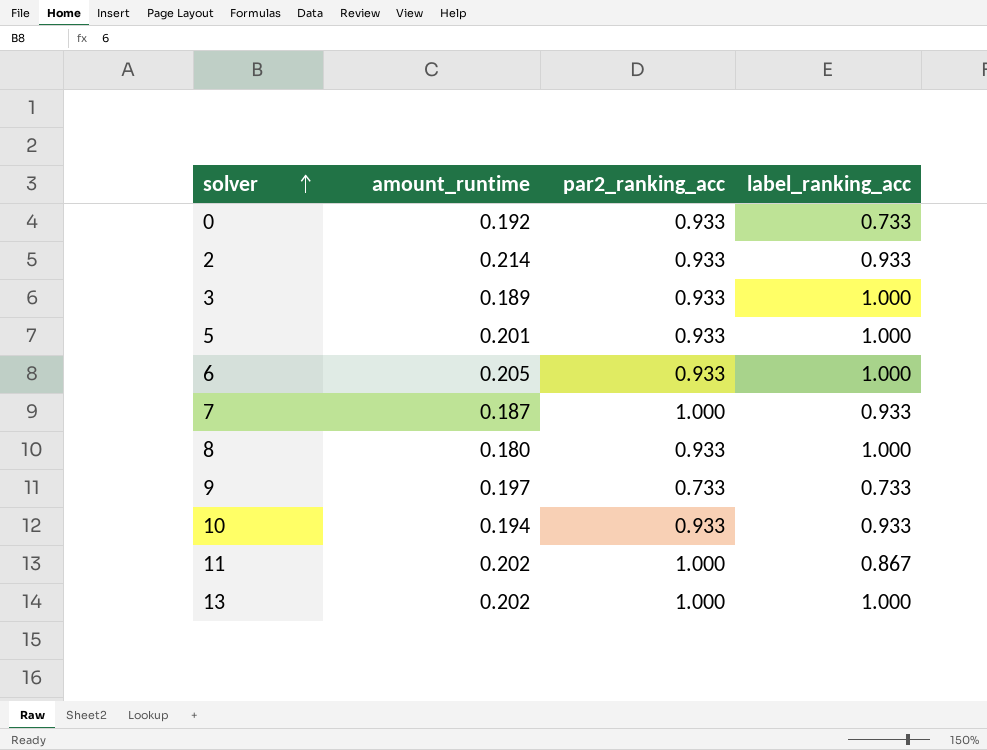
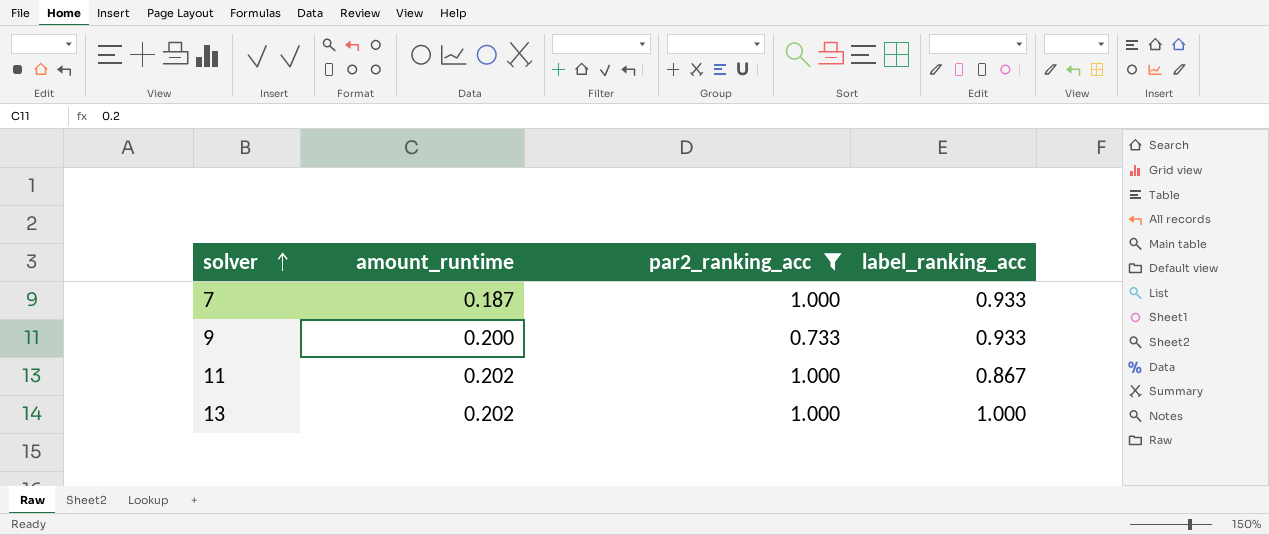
filter: none -> par2_ranking_acc != 0.933
9 | amount_runtime: 0.197 -> 0.200
9 | label_ranking_acc: 0.733 -> 0.933

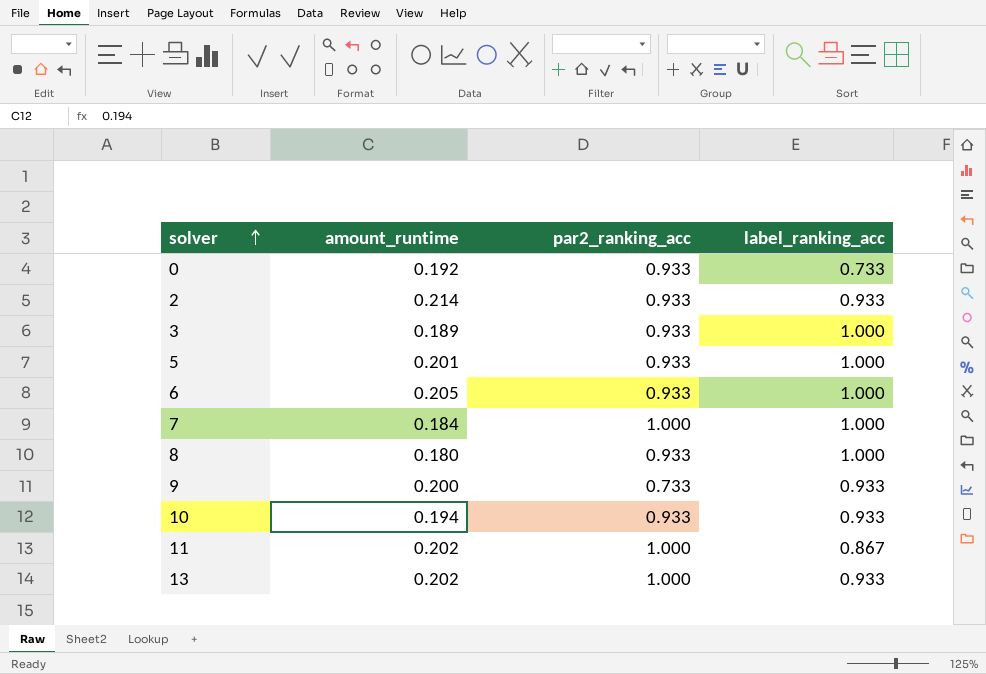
filter: par2_ranking_acc != 0.933 -> none
7 | amount_runtime: 0.187 -> 0.184
7 | label_ranking_acc: 0.933 -> 1.000
13 | label_ranking_acc: 1.000 -> 0.933

